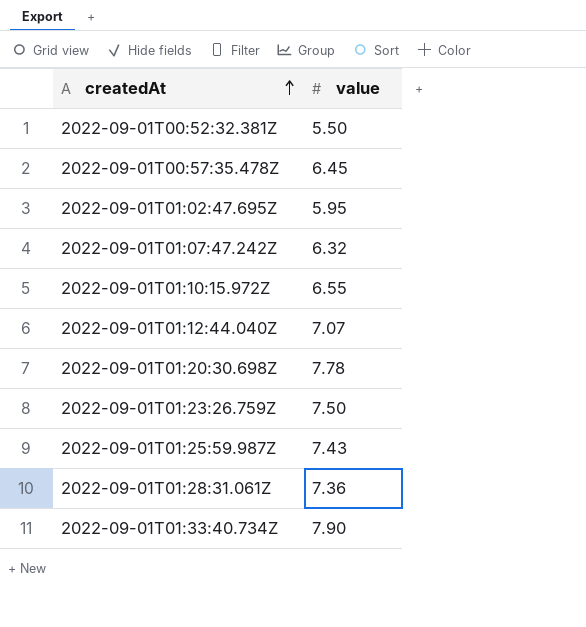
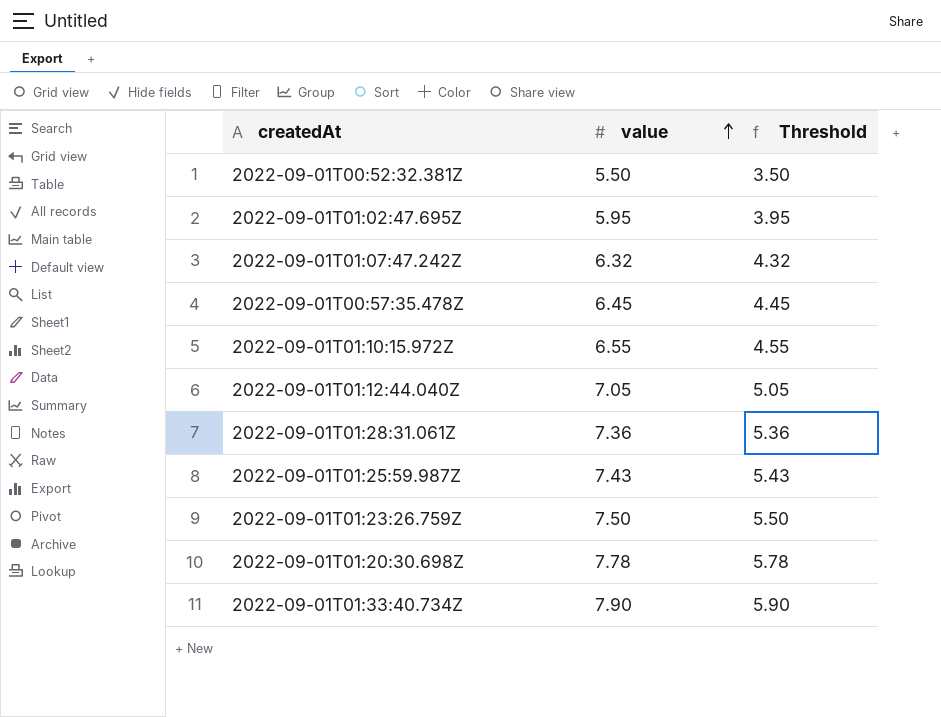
row order: createdAt ascending -> value ascending
column Threshold | formula: none -> [value] - 2
2022-09-01T01:12:44.040Z | value: 7.07 -> 7.05

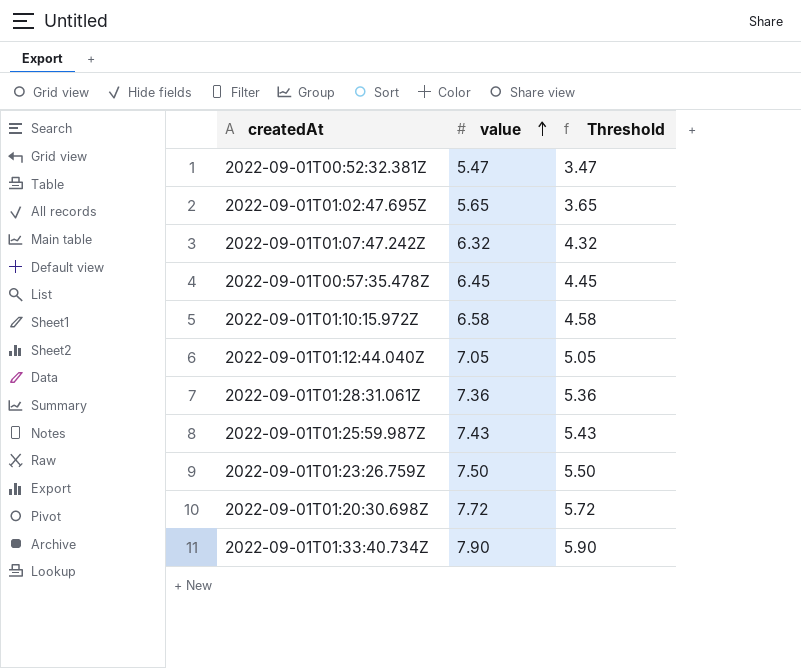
2022-09-01T00:52:32.381Z | value: 5.50 -> 5.47
2022-09-01T00:52:32.381Z | Threshold: 3.50 -> 3.47
2022-09-01T01:02:47.695Z | value: 5.95 -> 5.65
2022-09-01T01:02:47.695Z | Threshold: 3.95 -> 3.65
2022-09-01T01:10:15.972Z | value: 6.55 -> 6.58
2022-09-01T01:10:15.972Z | Threshold: 4.55 -> 4.58
2022-09-01T01:20:30.698Z | value: 7.78 -> 7.72
2022-09-01T01:20:30.698Z | Threshold: 5.78 -> 5.72

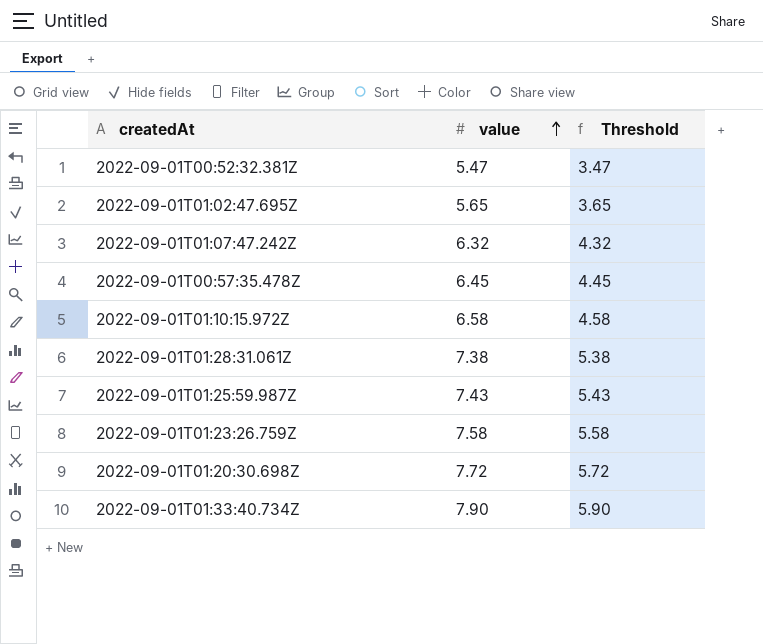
row 2022-09-01T01:12:44.040Z: 7.05 | 5.05 -> none
2022-09-01T01:28:31.061Z | value: 7.36 -> 7.38
2022-09-01T01:28:31.061Z | Threshold: 5.36 -> 5.38
2022-09-01T01:23:26.759Z | value: 7.50 -> 7.58
2022-09-01T01:23:26.759Z | Threshold: 5.50 -> 5.58

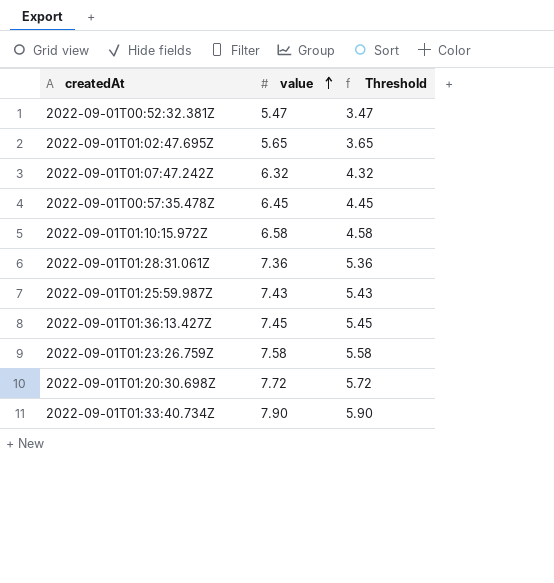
2022-09-01T01:28:31.061Z | value: 7.38 -> 7.36
2022-09-01T01:28:31.061Z | Threshold: 5.38 -> 5.36
row 2022-09-01T01:36:13.427Z: none -> 7.45 | 5.45

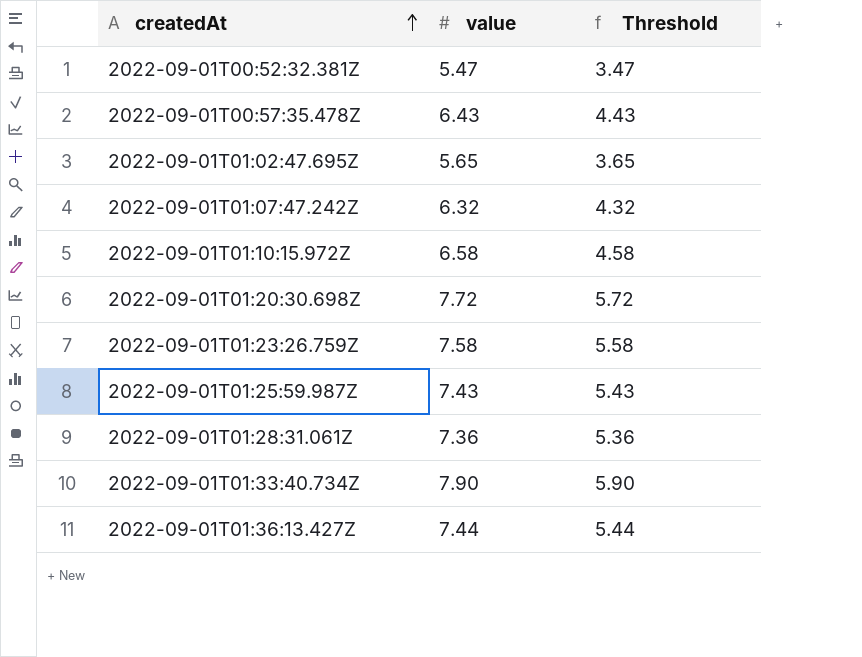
row order: value ascending -> createdAt ascending
2022-09-01T00:57:35.478Z | value: 6.45 -> 6.43
2022-09-01T00:57:35.478Z | Threshold: 4.45 -> 4.43
2022-09-01T01:36:13.427Z | value: 7.45 -> 7.44
2022-09-01T01:36:13.427Z | Threshold: 5.45 -> 5.44

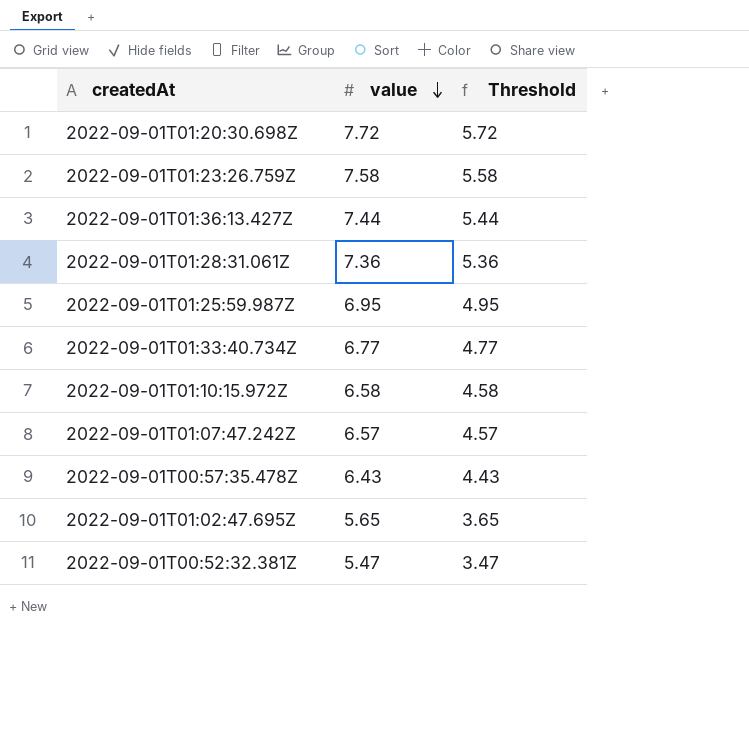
row order: createdAt ascending -> value descending
2022-09-01T01:25:59.987Z | value: 7.43 -> 6.95
2022-09-01T01:25:59.987Z | Threshold: 5.43 -> 4.95
2022-09-01T01:33:40.734Z | value: 7.90 -> 6.77
2022-09-01T01:33:40.734Z | Threshold: 5.90 -> 4.77
2022-09-01T01:07:47.242Z | value: 6.32 -> 6.57
2022-09-01T01:07:47.242Z | Threshold: 4.32 -> 4.57

